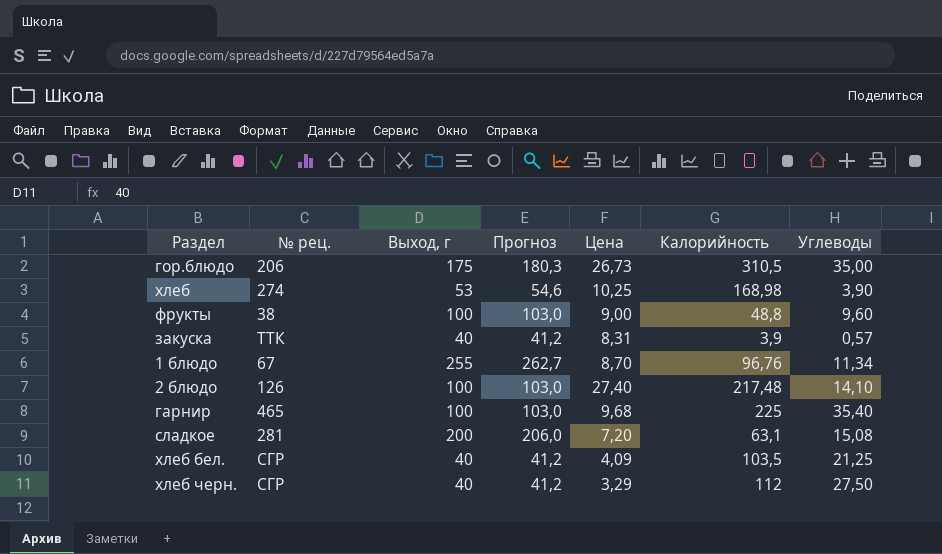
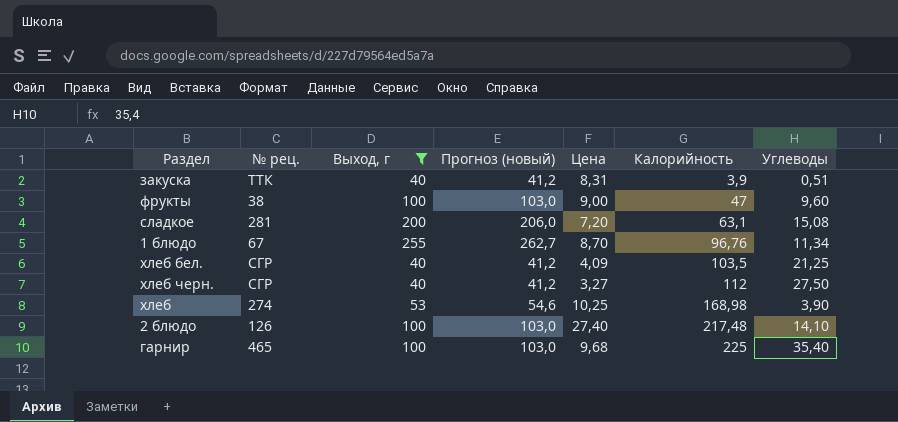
filter: none -> Выход, г != 175
row order: none -> Калорийность ascending
column name: Прогноз -> Прогноз (новый)
закуска | Углеводы: 0,57 -> 0,51
фрукты | Калорийность: 48,8 -> 47
хлеб черн. | Цена: 3,29 -> 3,27

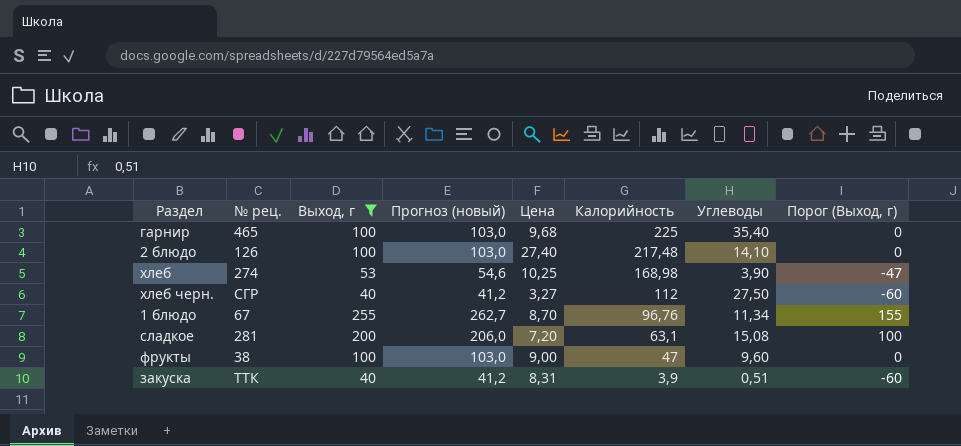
row order: Калорийность ascending -> Калорийность descending
column Порог (Выход, г) | formula: none -> [Выход, г] - 100
row хлеб бел.: СГР | 40 | 41,2 | 4,09 | 103,5 | 21,25 -> none

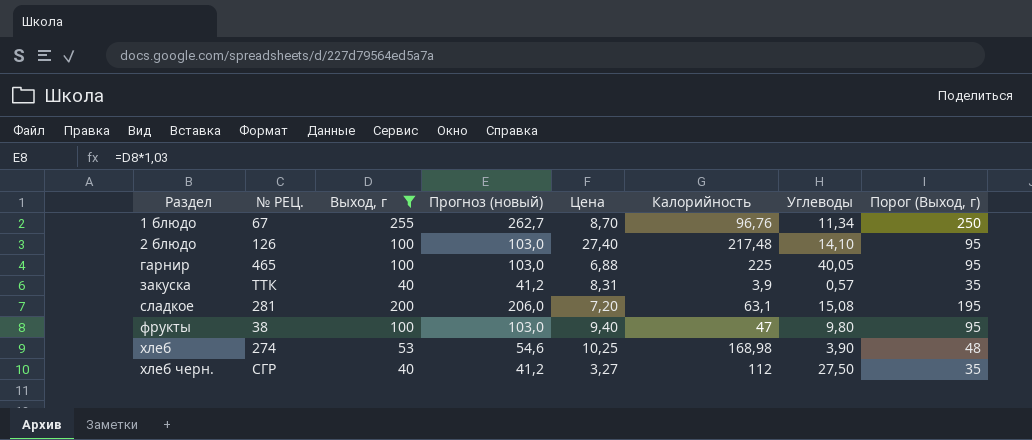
row order: Калорийность descending -> Раздел ascending
column name: № рец. -> № РЕЦ.
column Порог (Выход, г) | formula: [Выход, г] - 100 -> [Выход, г] - 5
гарнир | Цена: 9,68 -> 6,88
гарнир | Углеводы: 35,40 -> 40,05
закуска | Углеводы: 0,51 -> 0,57
фрукты | Цена: 9,00 -> 9,40
фрукты | Углеводы: 9,60 -> 9,80

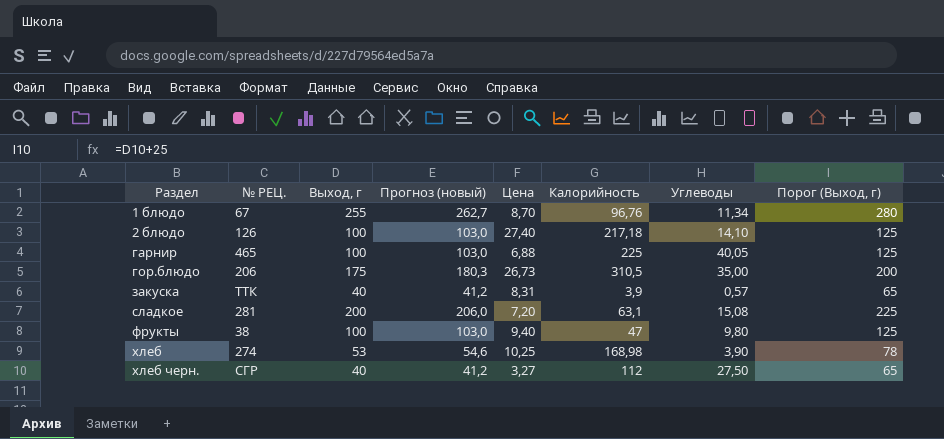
filter: Выход, г != 175 -> none
column Порог (Выход, г) | formula: [Выход, г] - 5 -> [Выход, г] + 25
2 блюдо | Калорийность: 217,48 -> 217,18

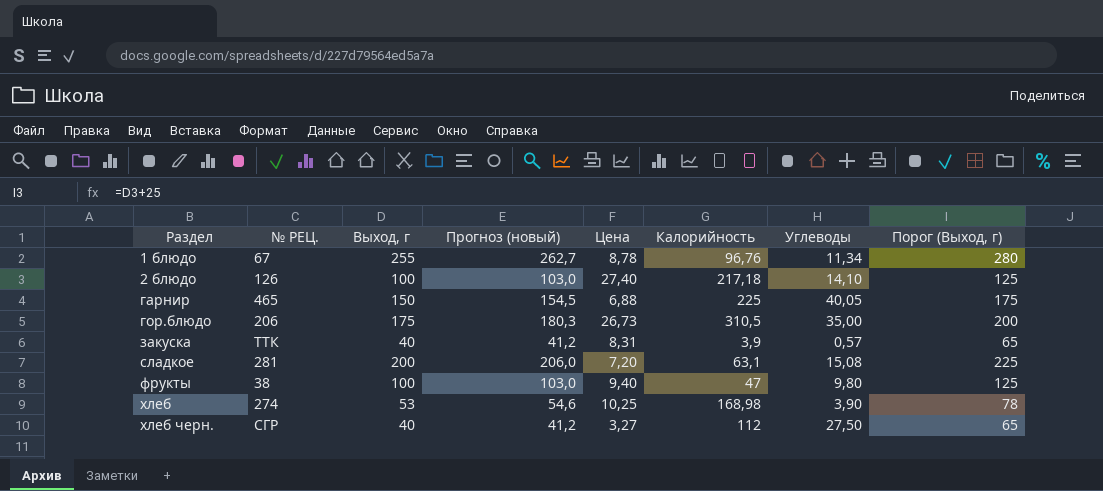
1 блюдо | Цена: 8,70 -> 8,78
гарнир | Выход, г: 100 -> 150
гарнир | Прогноз (новый): 103,0 -> 154,5
гарнир | Порог (Выход, г): 125 -> 175

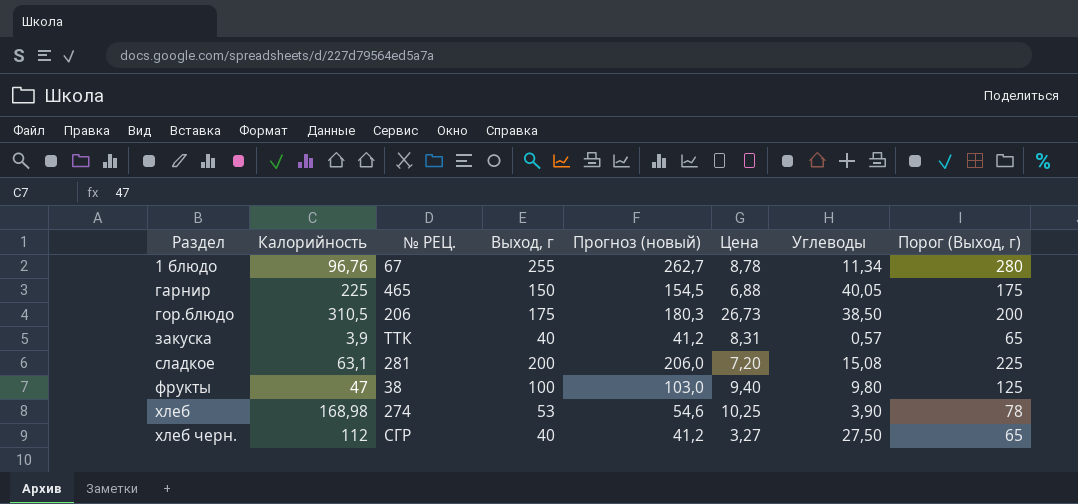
column Калорийность | position: 6 -> 2
row 2 блюдо: 126 | 100 | 103,0 | 27,40 | 217,18 | 14,10 | 125 -> none
гор.блюдо | Углеводы: 35,00 -> 38,50

